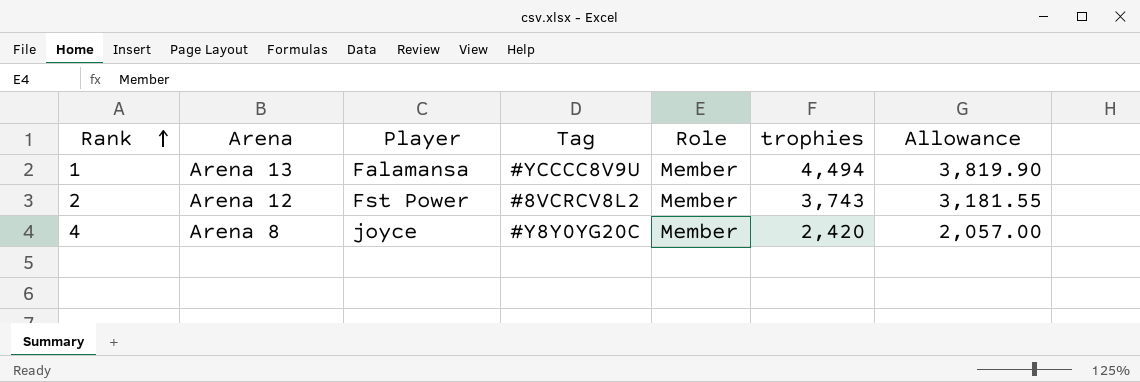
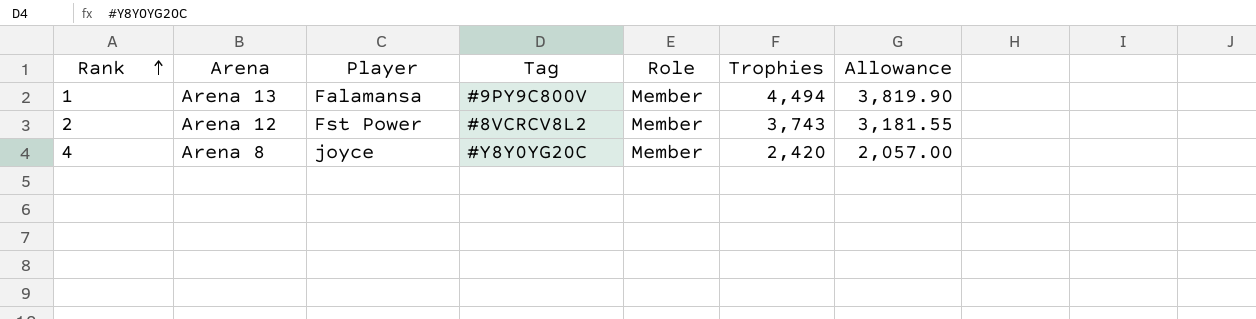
column name: trophies -> Trophies
1 | Tag: #YCCCC8V9U -> #9PY9C800V

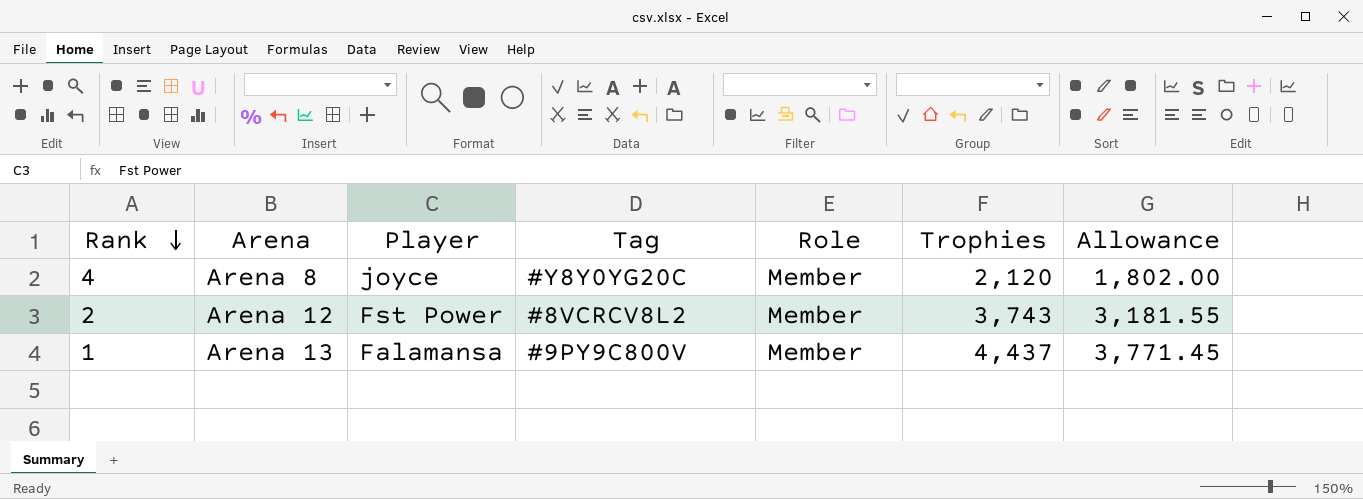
row order: Rank ascending -> Rank descending
4 | Trophies: 2,420 -> 2,120
4 | Allowance: 2,057.00 -> 1,802.00
1 | Trophies: 4,494 -> 4,437
1 | Allowance: 3,819.90 -> 3,771.45

